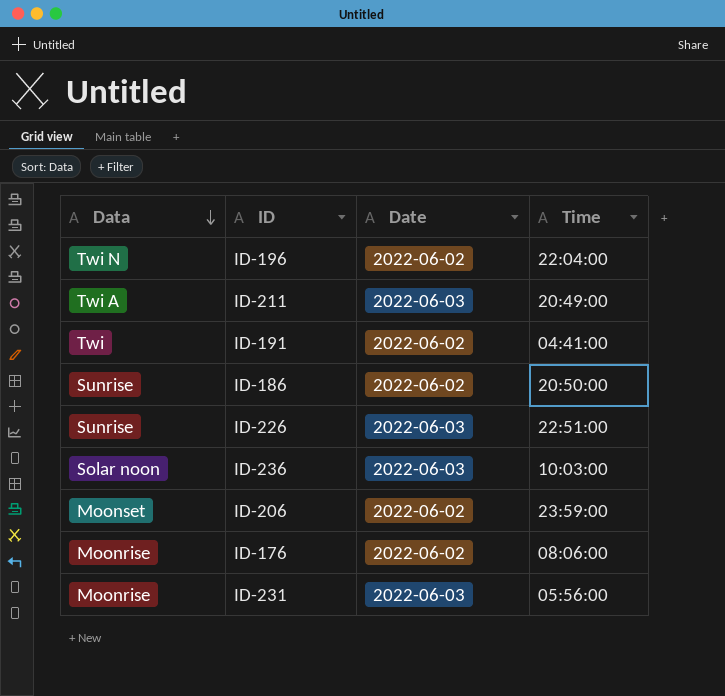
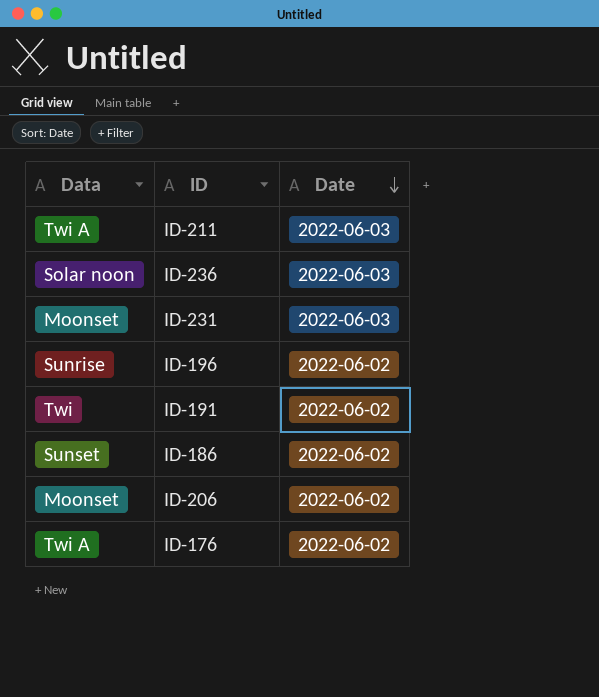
row order: Data descending -> Date descending
column Time | position: 4 -> none
row ID-226: Sunrise | 2022-06-03 | 22:51:00 -> none
ID-231 | Data: Moonrise -> Moonset
ID-196 | Data: Twi N -> Sunrise
ID-186 | Data: Sunrise -> Sunset
ID-176 | Data: Moonrise -> Twi A

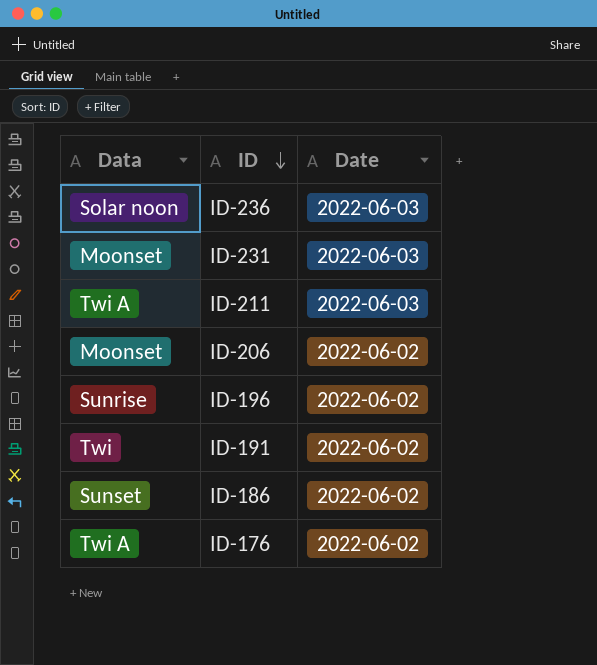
row order: Date descending -> ID descending

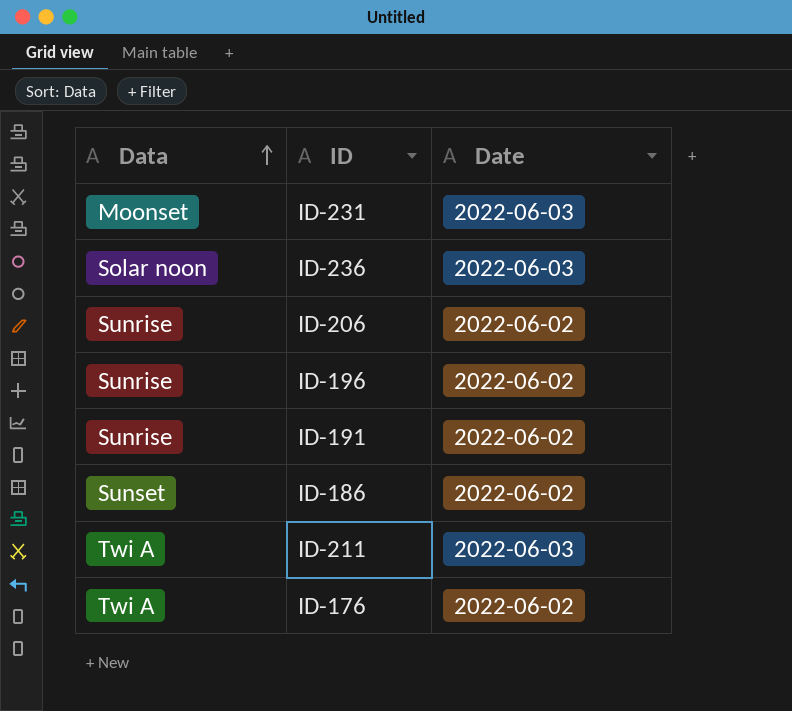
row order: ID descending -> Data ascending
ID-206 | Data: Moonset -> Sunrise
ID-191 | Data: Twi -> Sunrise

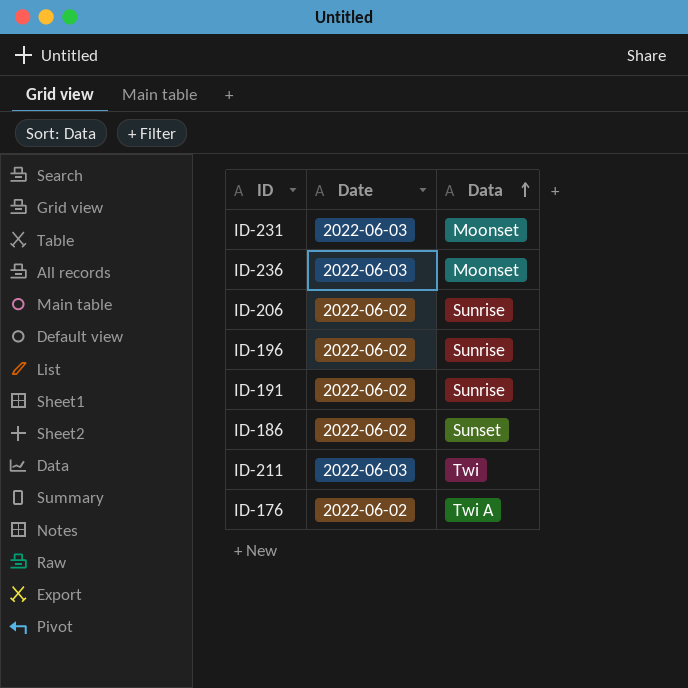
column Data | position: 1 -> 3
ID-236 | Data: Solar noon -> Moonset
ID-211 | Data: Twi A -> Twi

